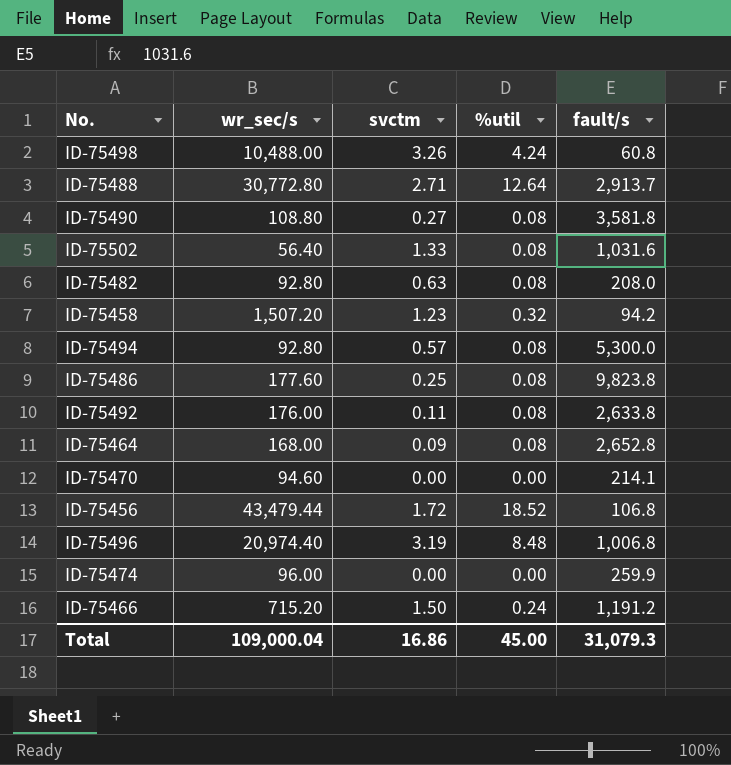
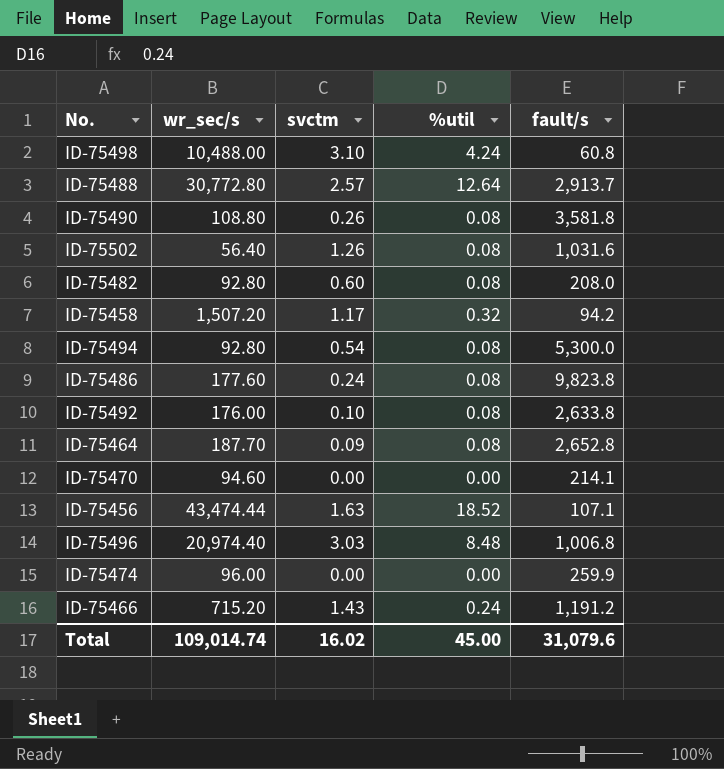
ID-75498 | svctm: 3.26 -> 3.10
ID-75488 | svctm: 2.71 -> 2.57
ID-75490 | svctm: 0.27 -> 0.26
ID-75502 | svctm: 1.33 -> 1.26
ID-75482 | svctm: 0.63 -> 0.60
ID-75458 | svctm: 1.23 -> 1.17
ID-75494 | svctm: 0.57 -> 0.54
ID-75486 | svctm: 0.25 -> 0.24
ID-75492 | svctm: 0.11 -> 0.10
ID-75464 | wr_sec/s: 168.00 -> 187.70
ID-75456 | wr_sec/s: 43,479.44 -> 43,474.44
ID-75456 | svctm: 1.72 -> 1.63
ID-75456 | fault/s: 106.8 -> 107.1
ID-75496 | svctm: 3.19 -> 3.03
ID-75466 | svctm: 1.50 -> 1.43
Total | wr_sec/s: 109,000.04 -> 109,014.74
Total | svctm: 16.86 -> 16.02
Total | fault/s: 31,079.3 -> 31,079.6

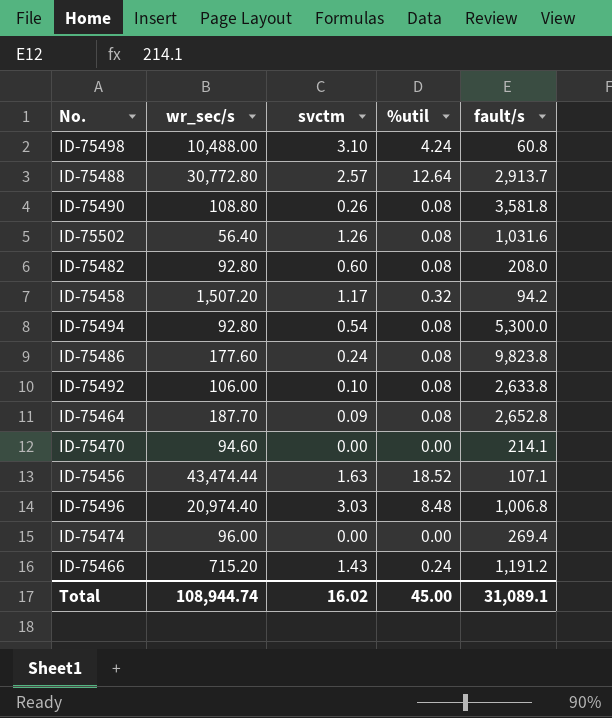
ID-75492 | wr_sec/s: 176.00 -> 106.00
ID-75474 | fault/s: 259.9 -> 269.4
Total | wr_sec/s: 109,014.74 -> 108,944.74
Total | fault/s: 31,079.6 -> 31,089.1

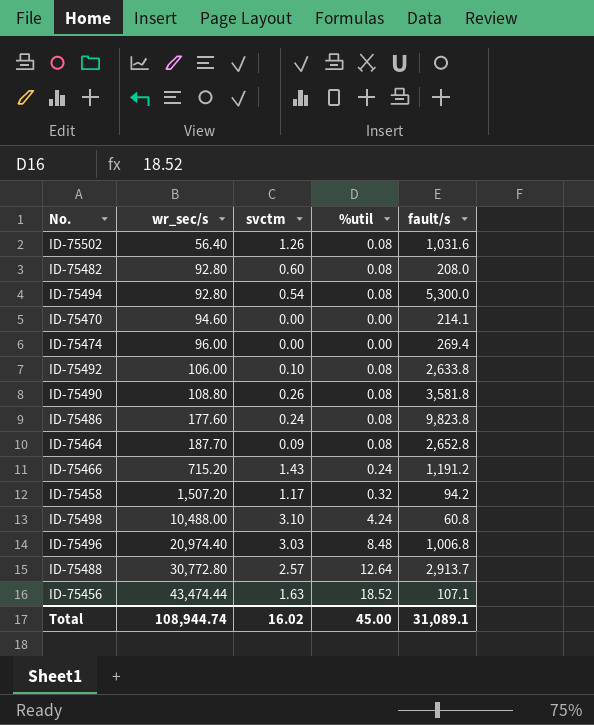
row order: none -> wr_sec/s ascending

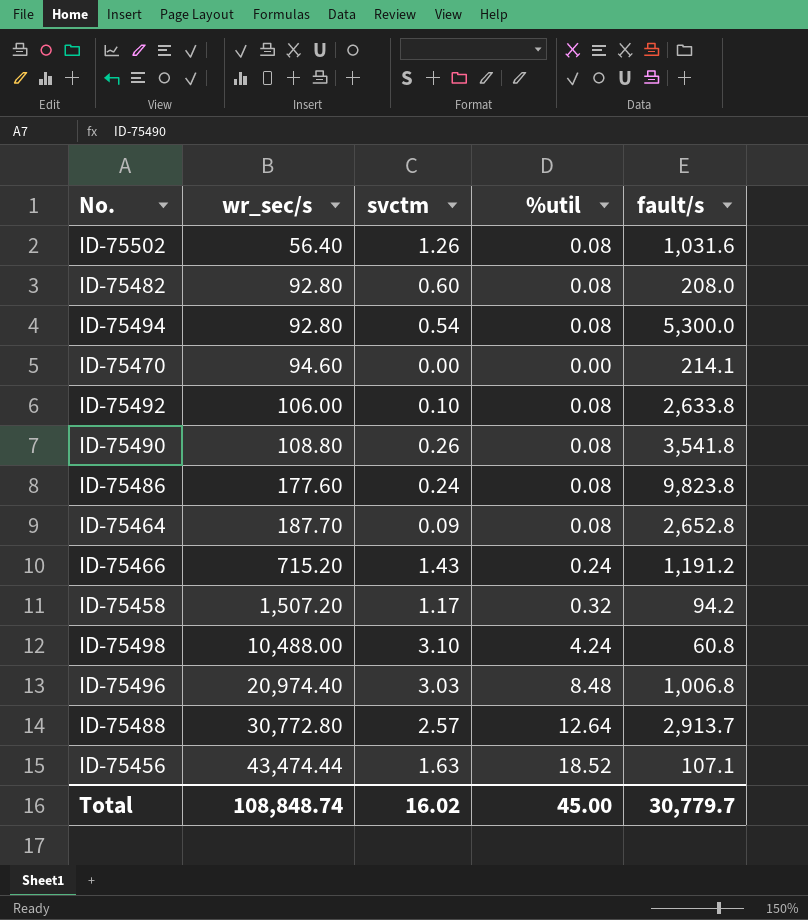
row ID-75474: 96.00 | 0.00 | 0.00 | 269.4 -> none
ID-75490 | fault/s: 3,581.8 -> 3,541.8
Total | wr_sec/s: 108,944.74 -> 108,848.74
Total | fault/s: 31,089.1 -> 30,779.7

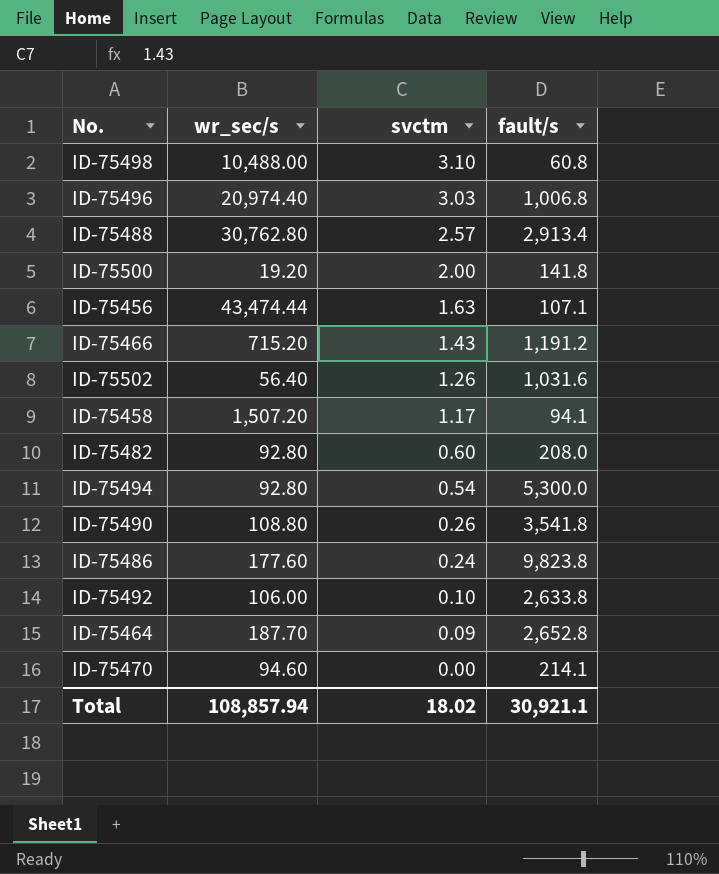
row order: wr_sec/s ascending -> svctm descending
column %util | position: 4 -> none
ID-75488 | wr_sec/s: 30,772.80 -> 30,762.80
ID-75488 | fault/s: 2,913.7 -> 2,913.4
row ID-75500: none -> 19.20 | 2.00 | 141.8
ID-75458 | fault/s: 94.2 -> 94.1
Total | wr_sec/s: 108,848.74 -> 108,857.94
Total | svctm: 16.02 -> 18.02
Total | fault/s: 30,779.7 -> 30,921.1

